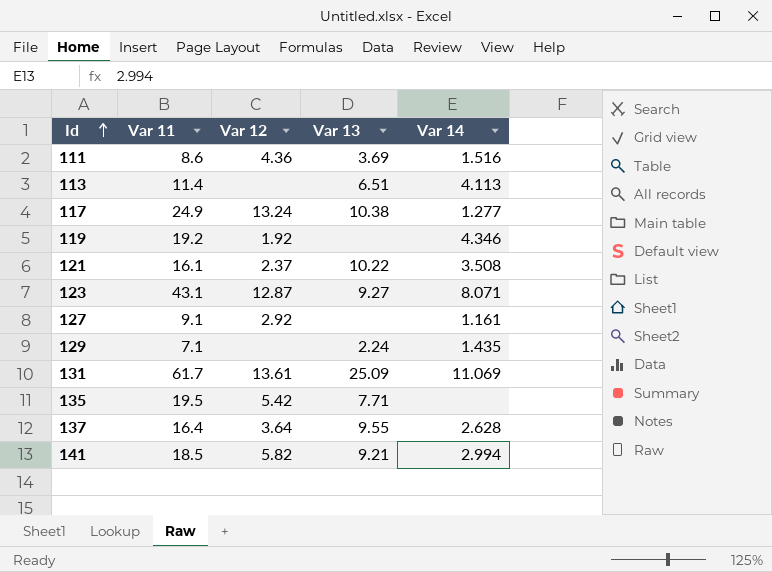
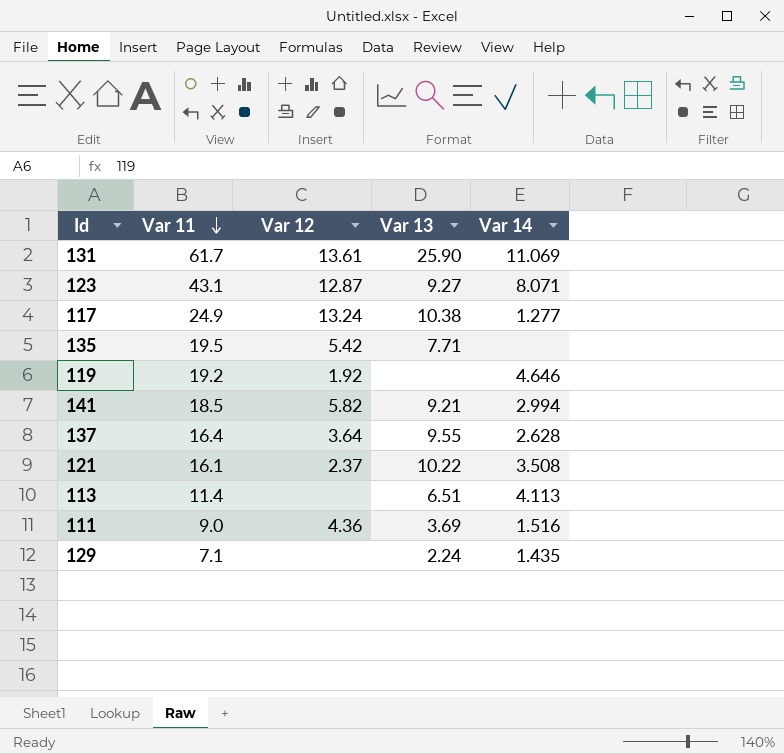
row order: Id ascending -> Var 11 descending
row 127: 9.1 | 2.92 | none | 1.161 -> none
131 | Var 13: 25.09 -> 25.90
119 | Var 14: 4.346 -> 4.646
111 | Var 11: 8.6 -> 9.0

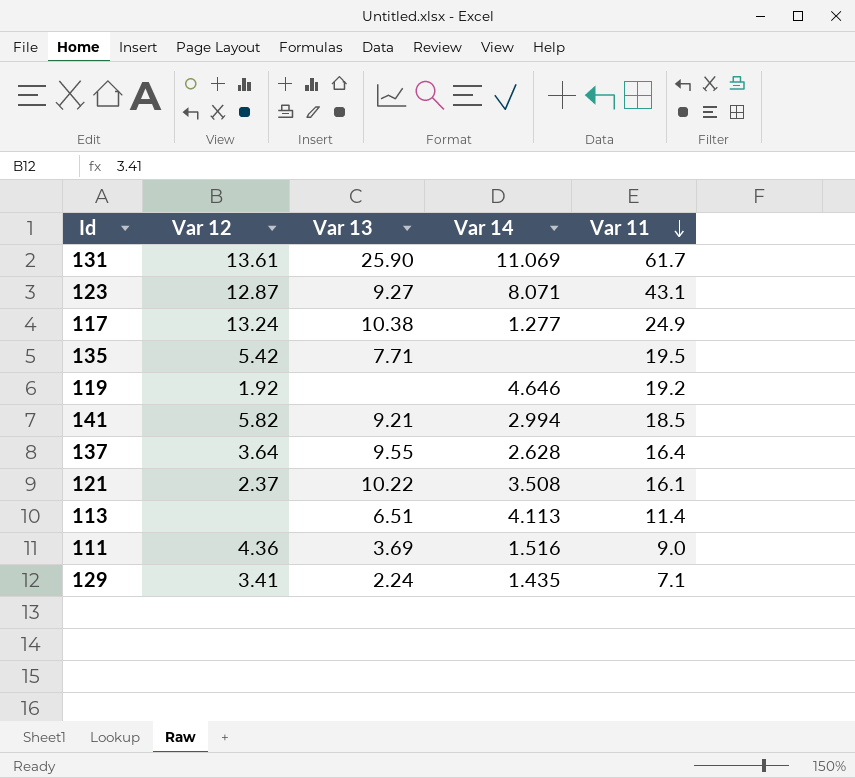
column Var 11 | position: 2 -> 5
129 | Var 12: none -> 3.41

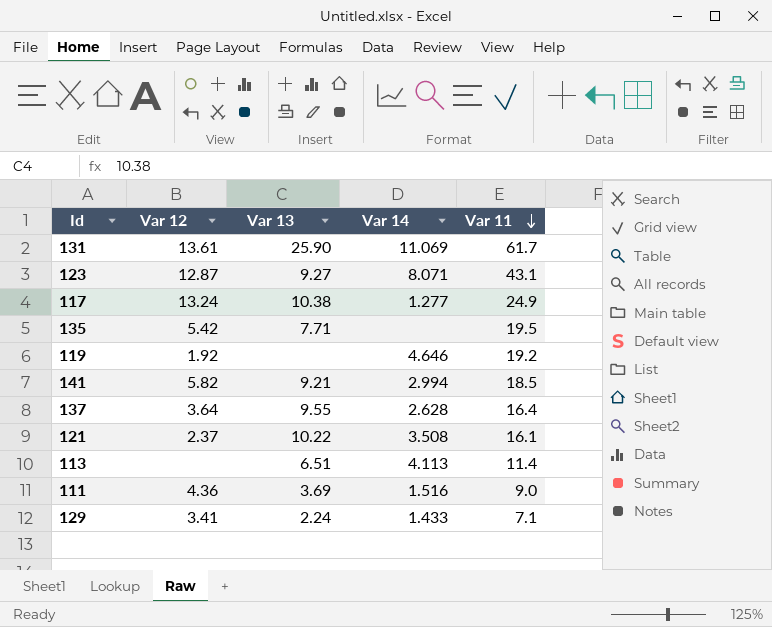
129 | Var 14: 1.435 -> 1.433

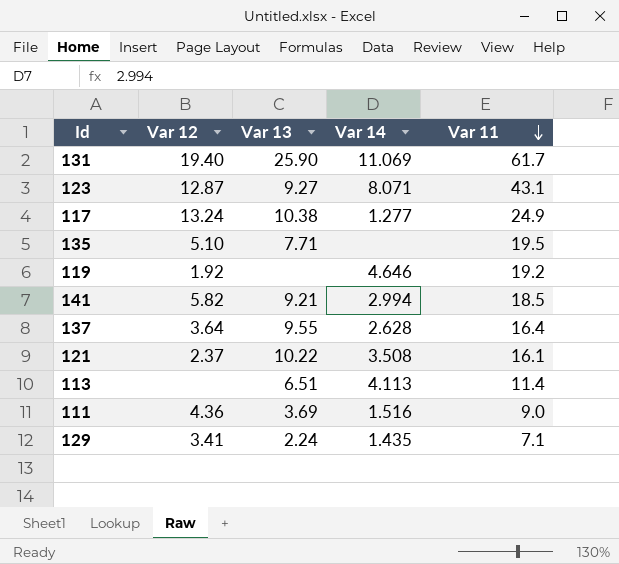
131 | Var 12: 13.61 -> 19.40
135 | Var 12: 5.42 -> 5.10
129 | Var 14: 1.433 -> 1.435

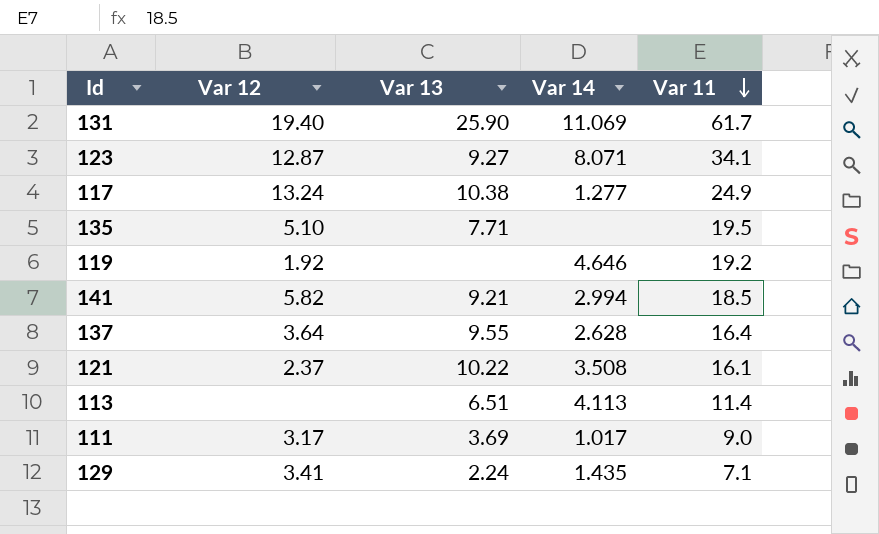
123 | Var 11: 43.1 -> 34.1
111 | Var 12: 4.36 -> 3.17
111 | Var 14: 1.516 -> 1.017

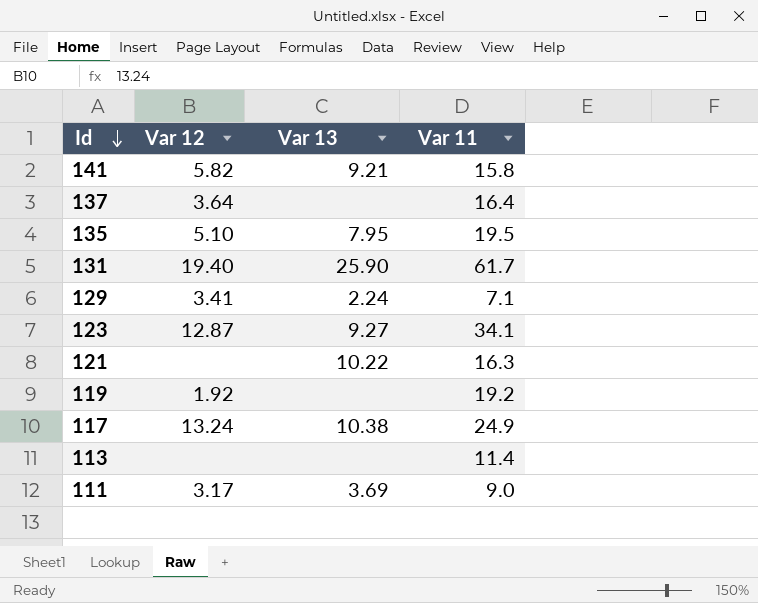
row order: Var 11 descending -> Id descending
column Var 14 | position: 4 -> none
141 | Var 11: 18.5 -> 15.8
137 | Var 13: 9.55 -> none
135 | Var 13: 7.71 -> 7.95
121 | Var 12: 2.37 -> none
121 | Var 11: 16.1 -> 16.3
113 | Var 13: 6.51 -> none

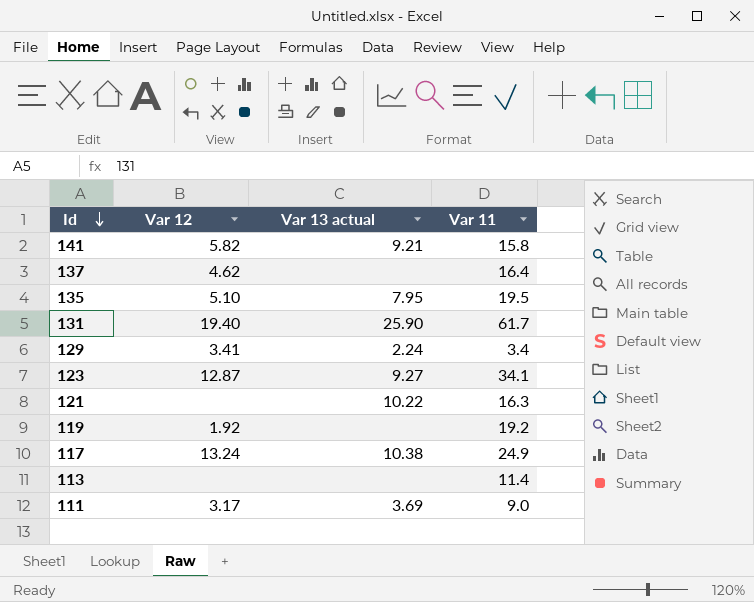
column name: Var 13 -> Var 13 actual
137 | Var 12: 3.64 -> 4.62
129 | Var 11: 7.1 -> 3.4

